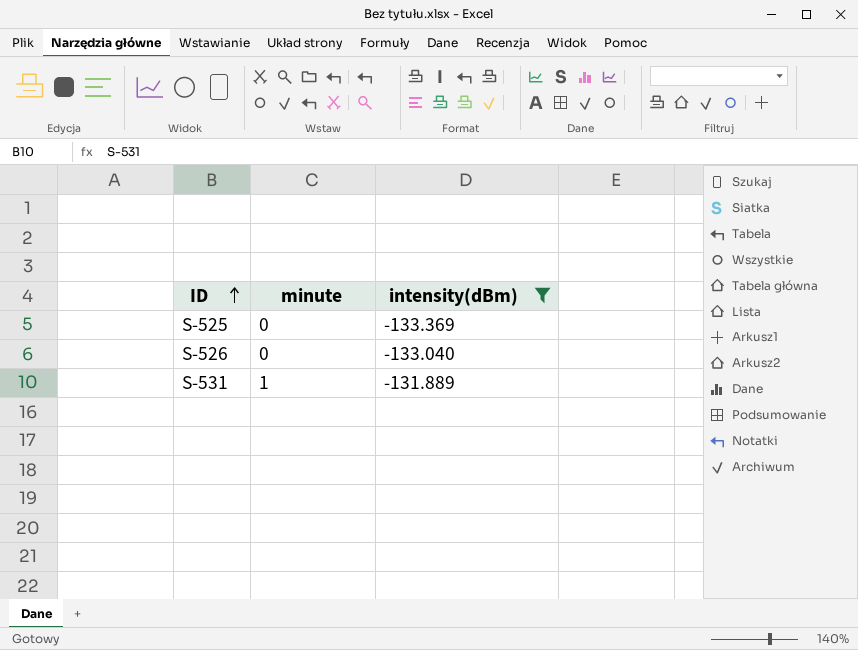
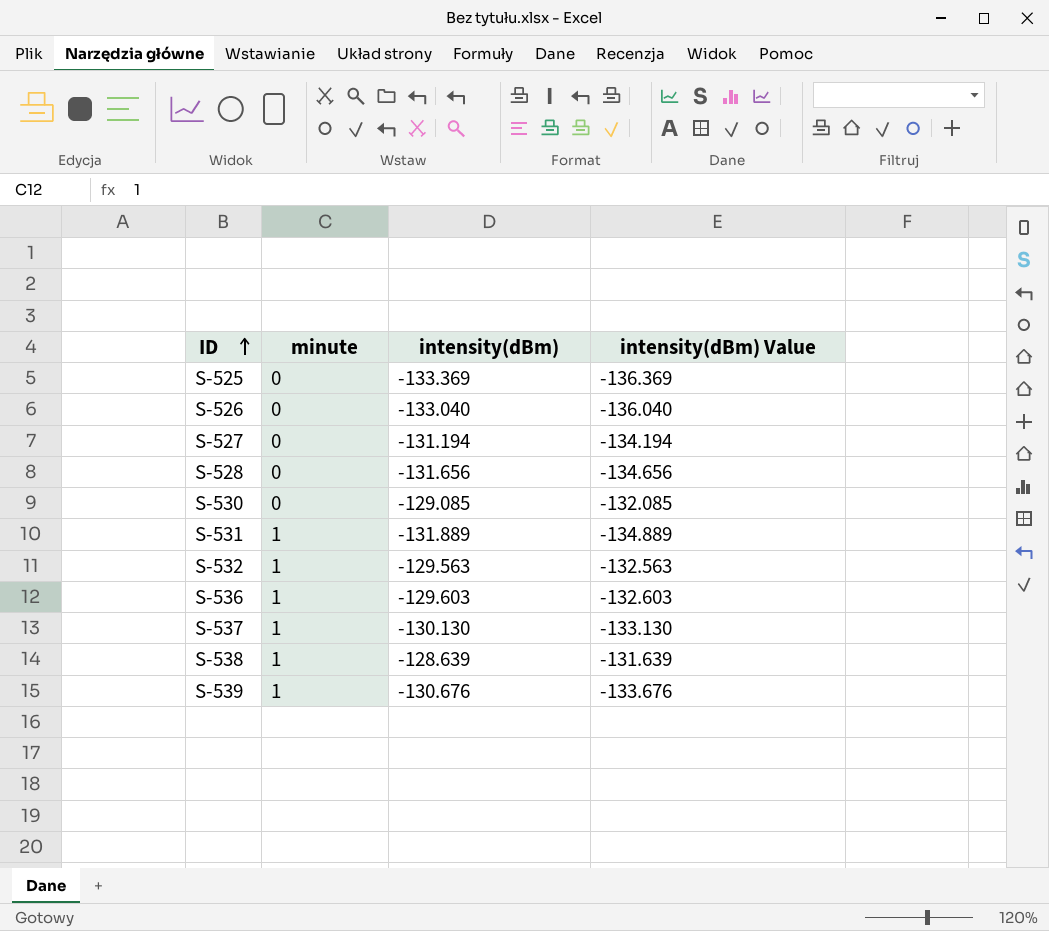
filter: intensity(dBm) <= -131.889 -> none
column intensity(dBm) Value | formula: none -> [intensity(dBm)] - 3

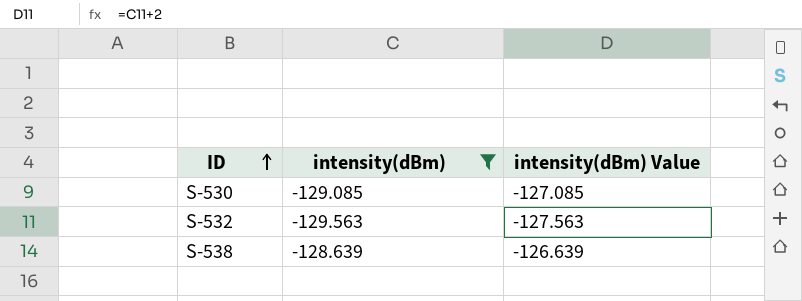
filter: none -> intensity(dBm) >= -129.563
column minute | position: 2 -> none
column intensity(dBm) Value | formula: [intensity(dBm)] - 3 -> [intensity(dBm)] + 2

